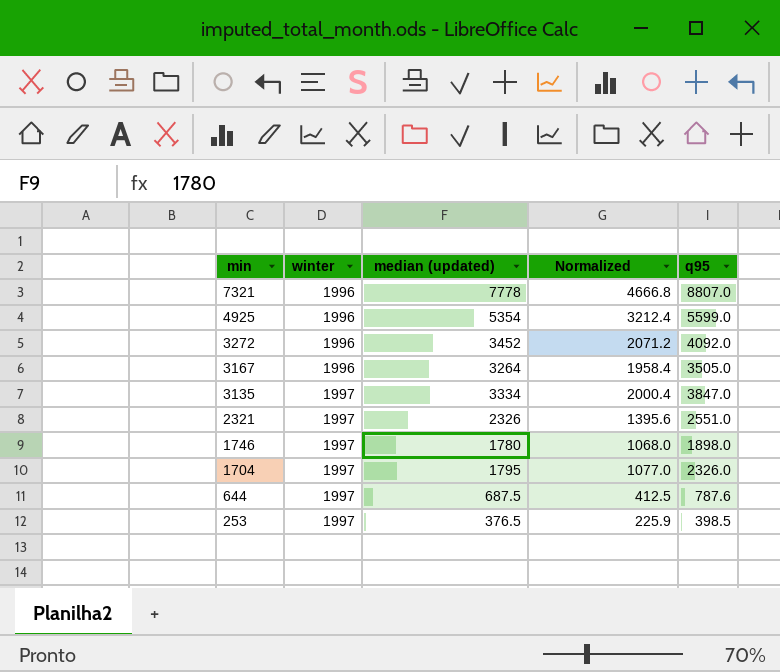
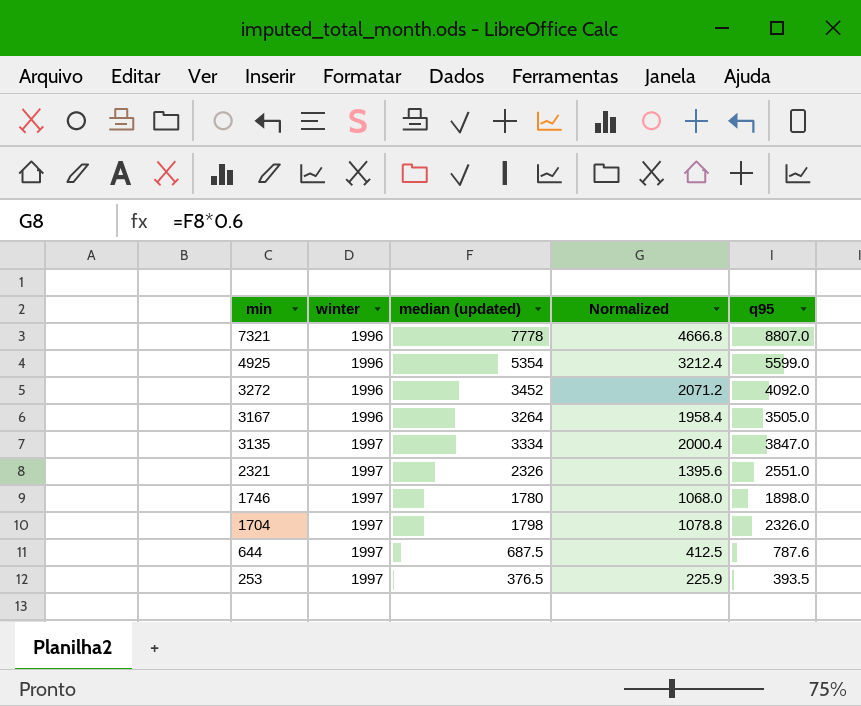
1704 | median (updated): 1795 -> 1798
1704 | Normalized: 1077.0 -> 1078.8
253 | q95: 398.5 -> 393.5

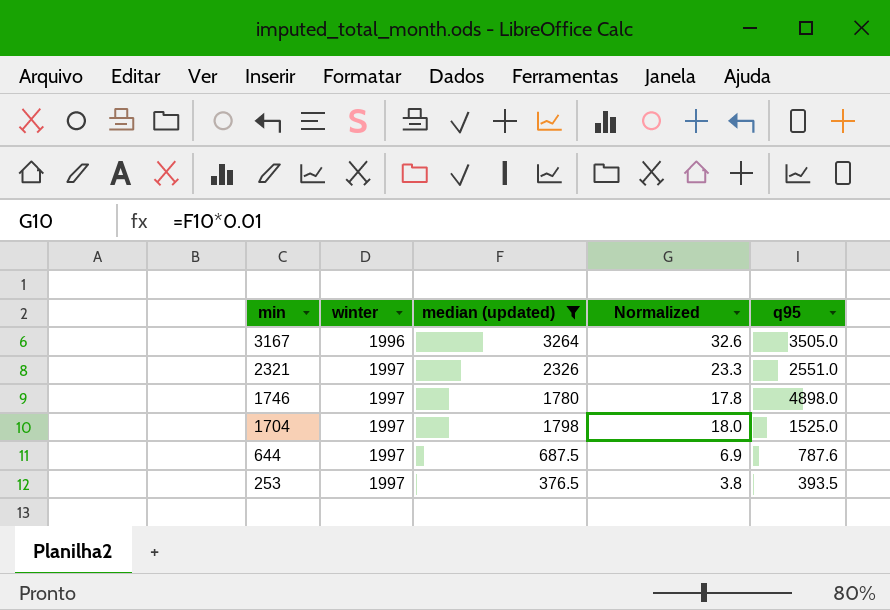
filter: none -> median (updated) <= 3264
column Normalized | formula: [median (updated)] * 0.6 -> [median (updated)] * 0.01
1746 | q95: 1898.0 -> 4898.0
1704 | q95: 2326.0 -> 1525.0

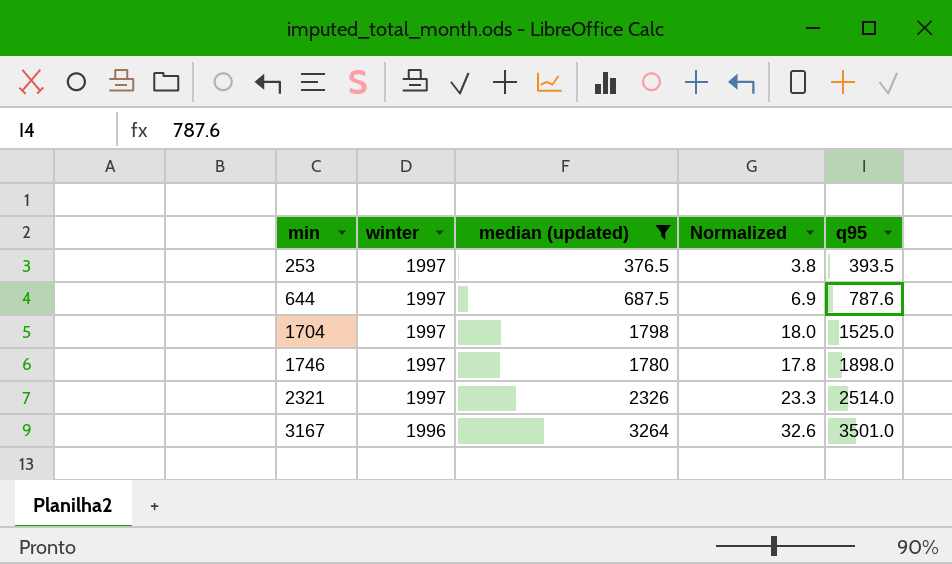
row order: min descending -> min ascending
1746 | q95: 4898.0 -> 1898.0
2321 | q95: 2551.0 -> 2514.0
3167 | q95: 3505.0 -> 3501.0

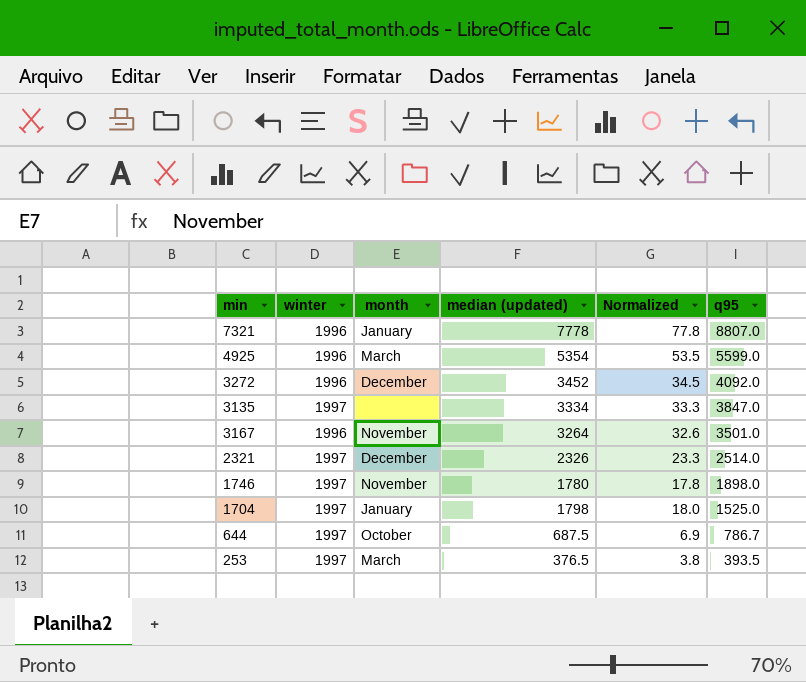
filter: median (updated) <= 3264 -> none
row order: min ascending -> q95 descending
column month | position: none -> 3
644 | q95: 787.6 -> 786.7

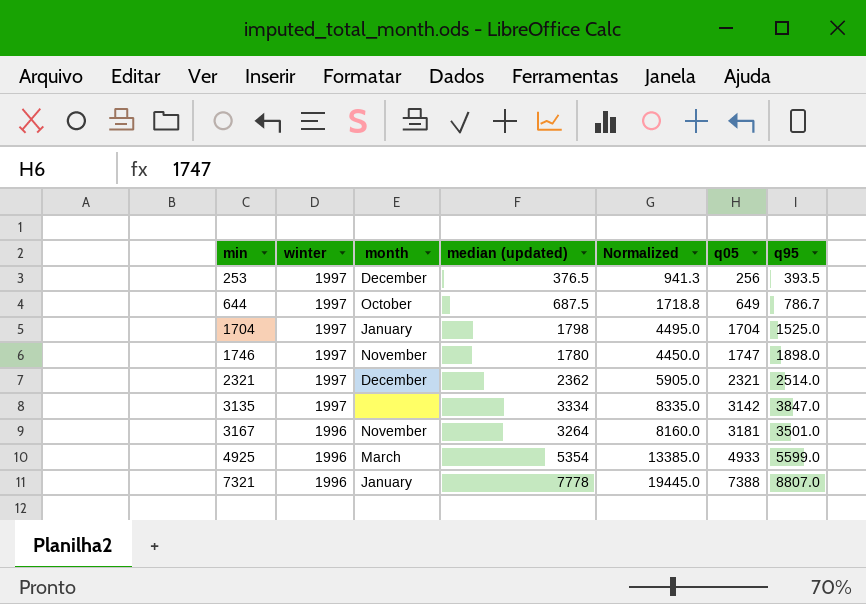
row order: q95 descending -> min ascending
column Normalized | formula: [median (updated)] * 0.01 -> [median (updated)] * 2.5
column q05 | position: none -> 6
row 3272: 1996 | December | 3452 | 34.5 | 4092.0 -> none
253 | month: March -> December
2321 | median (updated): 2326 -> 2362

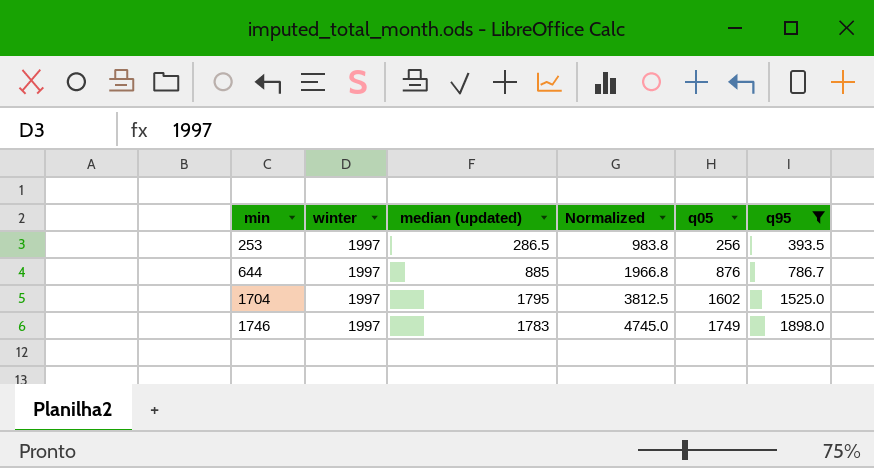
filter: none -> q95 <= 1898.0
column month | position: 3 -> none
column Normalized | formula: [median (updated)] * 2.5 -> [q95] * 2.5
253 | median (updated): 376.5 -> 286.5
644 | median (updated): 687.5 -> 885
644 | q05: 649 -> 876
1704 | median (updated): 1798 -> 1795
1704 | q05: 1704 -> 1602
1746 | median (updated): 1780 -> 1783
1746 | q05: 1747 -> 1749

